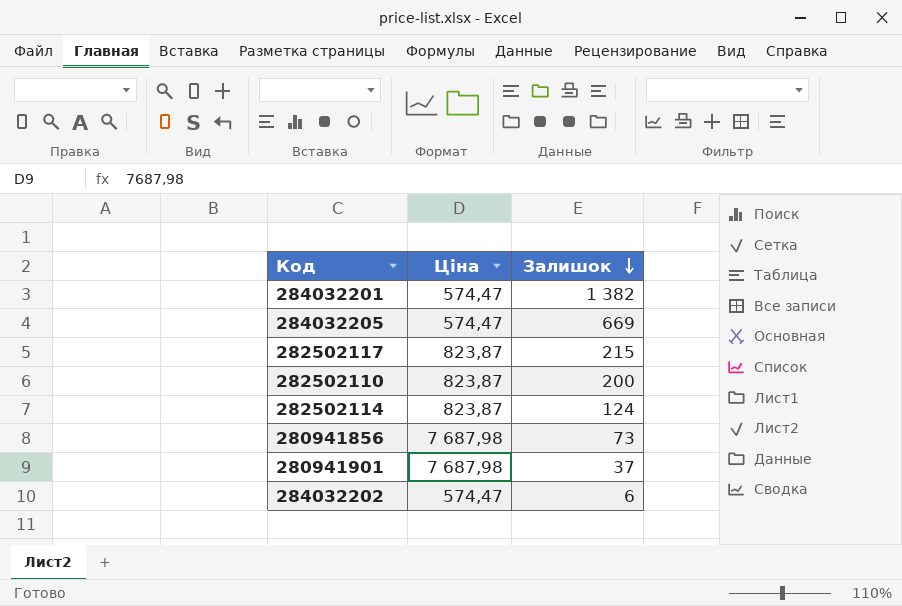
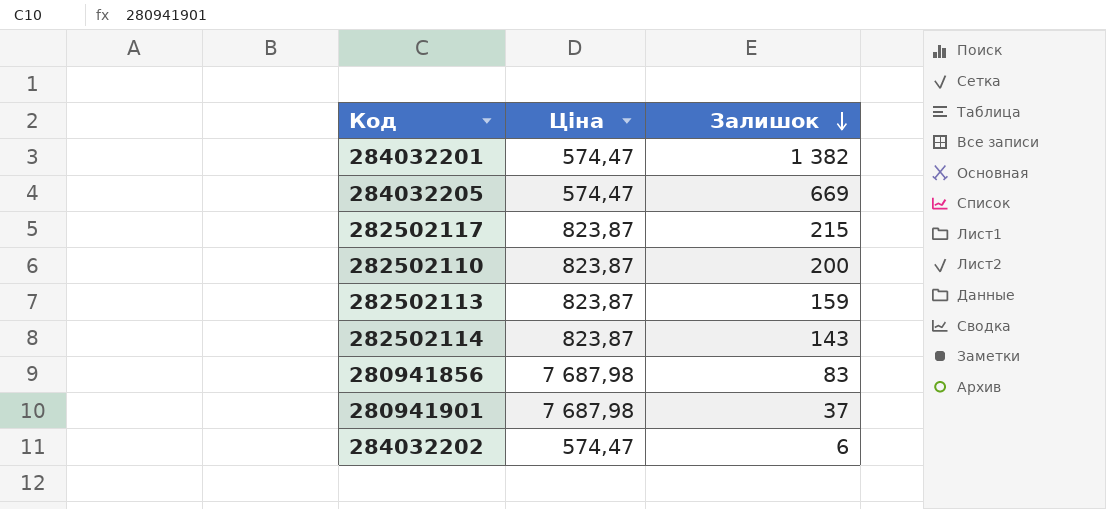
row 282502113: none -> 823,87 | 159
282502114 | Залишок: 124 -> 143
280941856 | Залишок: 73 -> 83

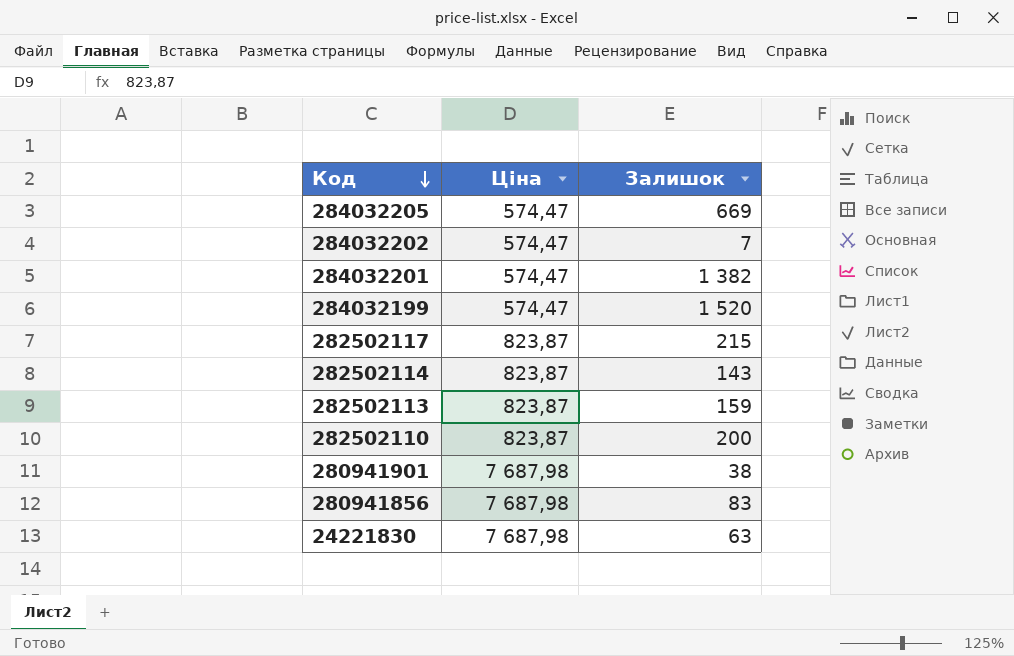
row order: Залишок descending -> Код descending
284032202 | Залишок: 6 -> 7
row 284032199: none -> 574,47 | 1 520
280941901 | Залишок: 37 -> 38
row 24221830: none -> 7 687,98 | 63

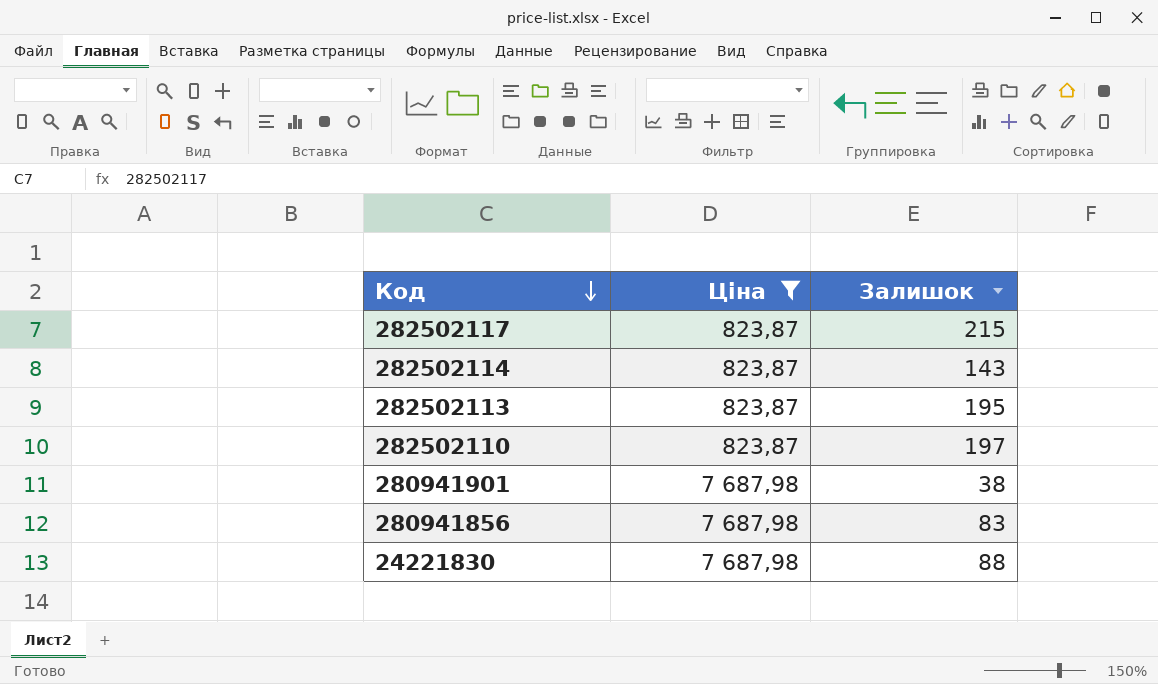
filter: none -> Ціна != 574,47
282502113 | Залишок: 159 -> 195
282502110 | Залишок: 200 -> 197
24221830 | Залишок: 63 -> 88

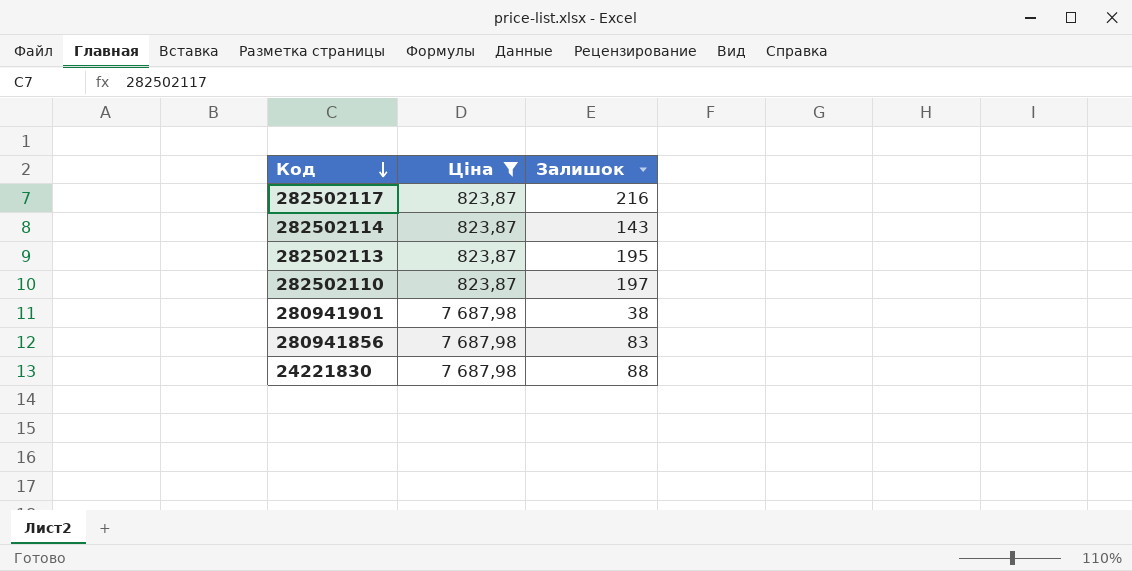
282502117 | Залишок: 215 -> 216

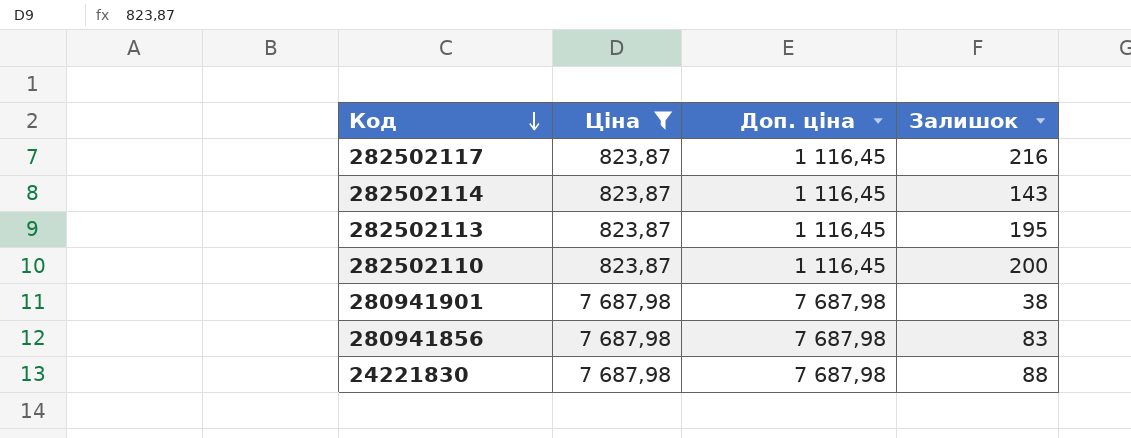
column Доп. ціна | position: none -> 3
282502110 | Залишок: 197 -> 200

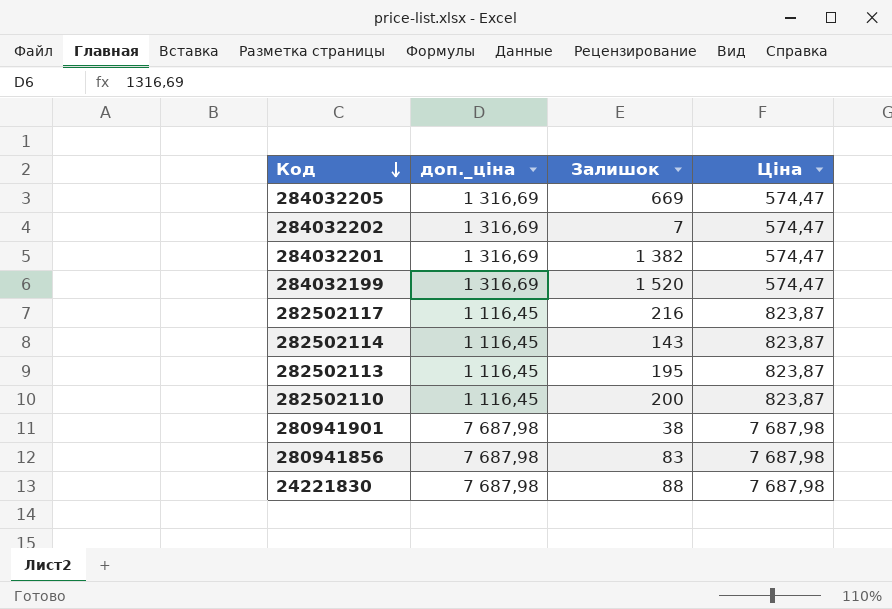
filter: Ціна != 574,47 -> none
column name: Доп. ціна -> доп._ціна
column Ціна | position: 2 -> 4

